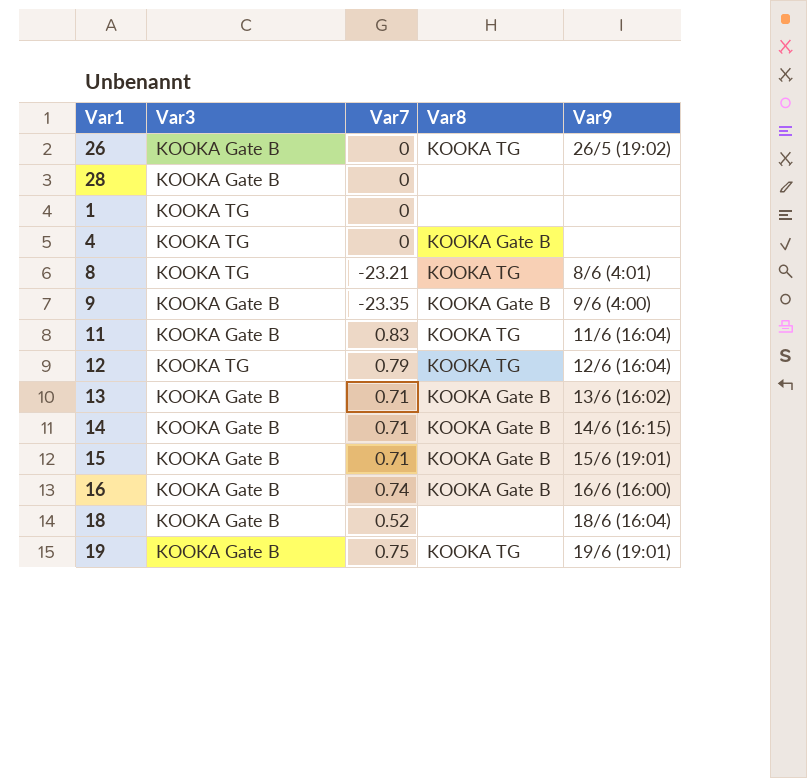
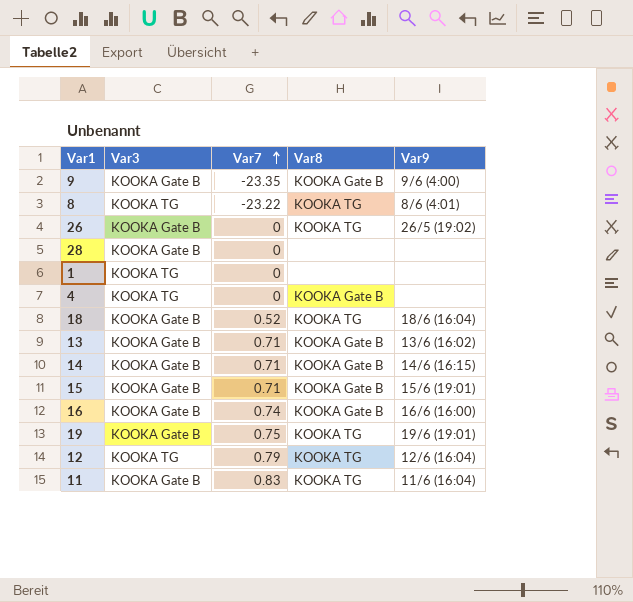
row order: none -> Var7 ascending
8 | Var7: -23.21 -> -23.22
18 | Var8: none -> KOOKA TG

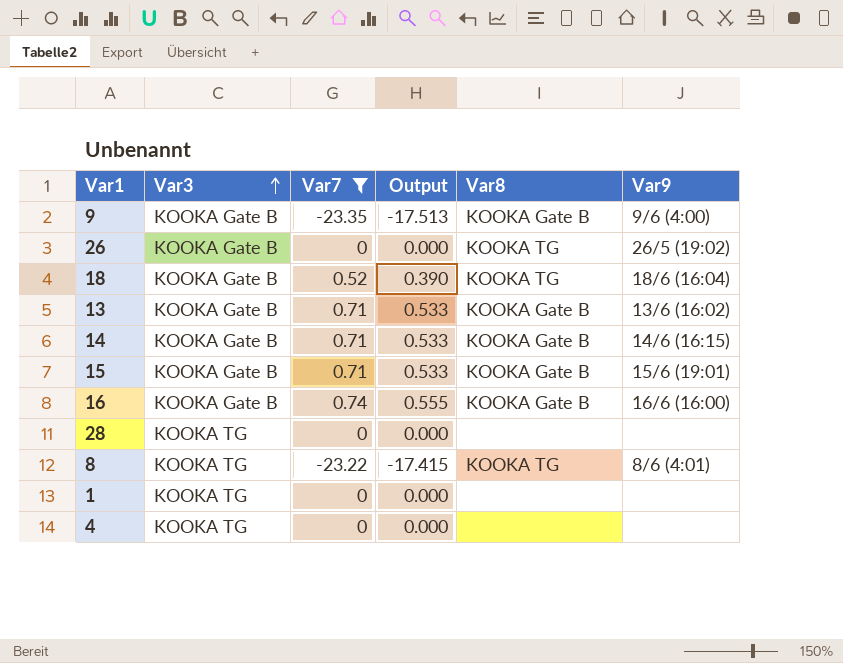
filter: none -> Var7 <= 0.74
row order: Var7 ascending -> Var3 ascending
column Output | formula: none -> [Var7] * 0.75
28 | Var3: KOOKA Gate B -> KOOKA TG
4 | Var8: KOOKA Gate B -> none

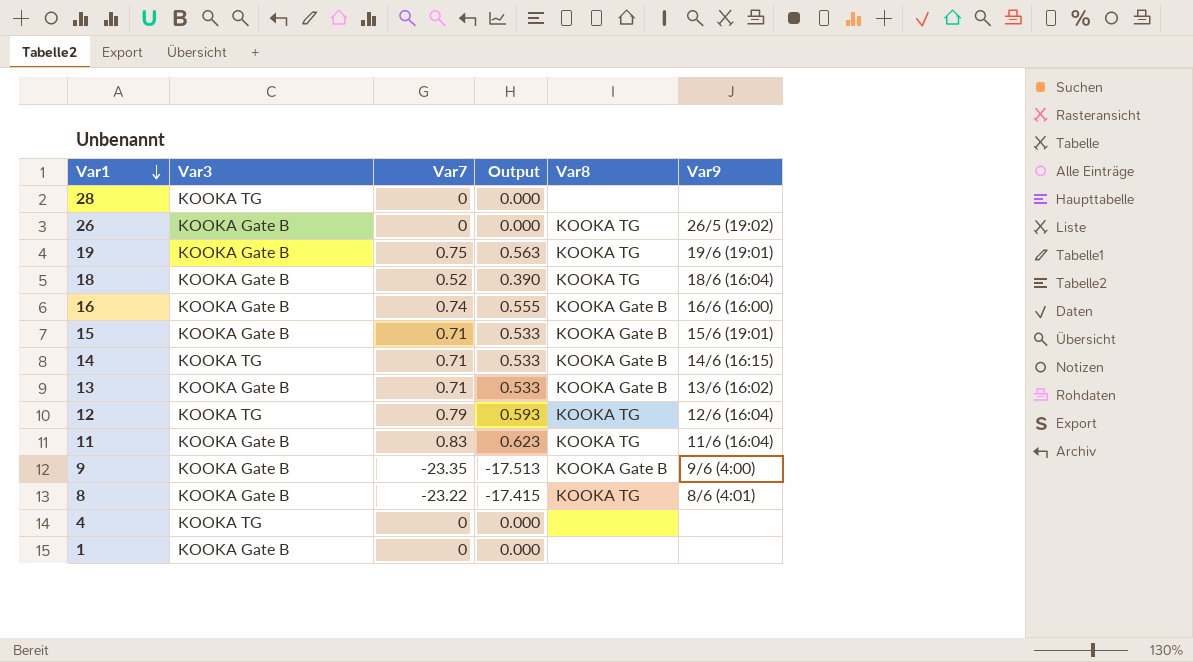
filter: Var7 <= 0.74 -> none
row order: Var3 ascending -> Var1 descending
14 | Var3: KOOKA Gate B -> KOOKA TG
8 | Var3: KOOKA TG -> KOOKA Gate B
1 | Var3: KOOKA TG -> KOOKA Gate B

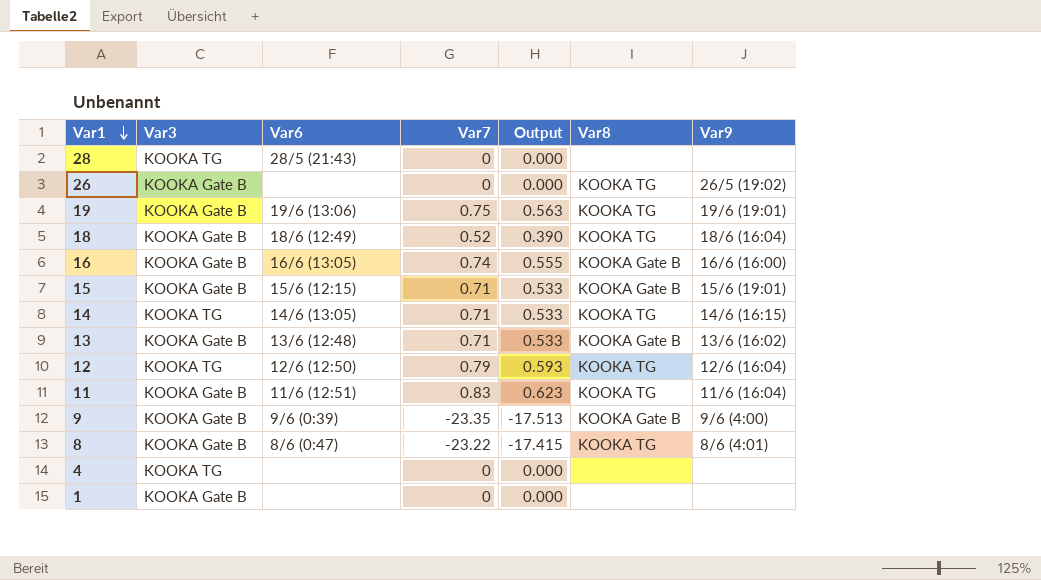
column Var6 | position: none -> 3
14 | Var8: KOOKA Gate B -> KOOKA TG

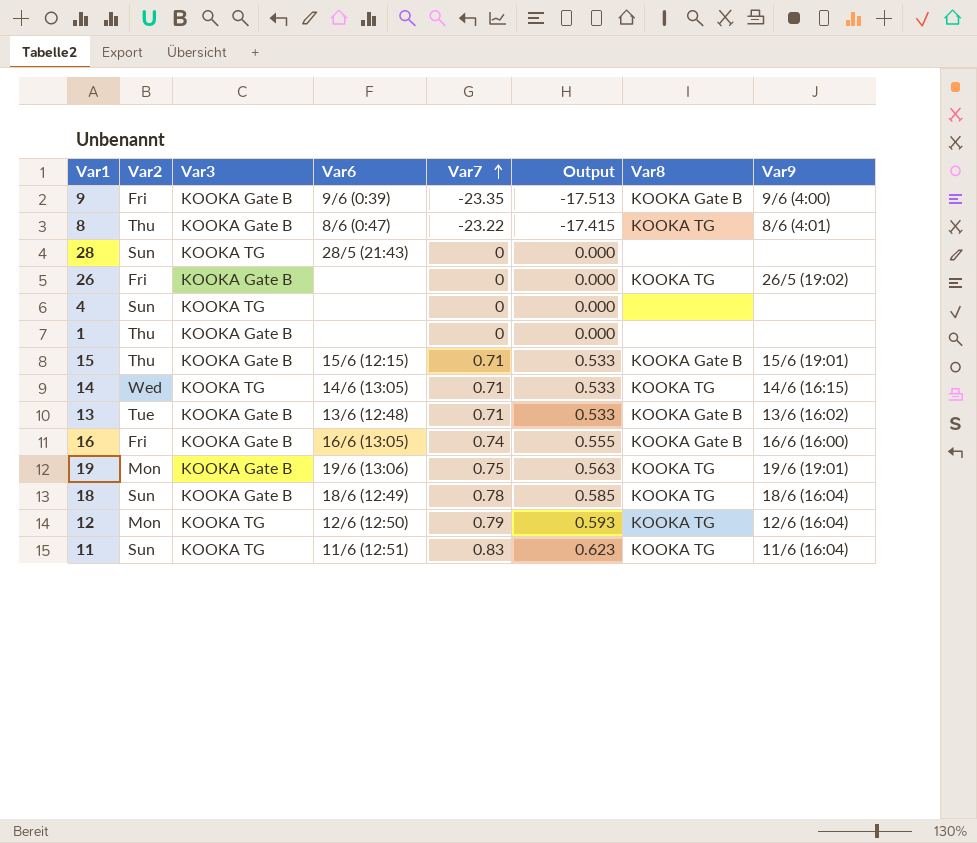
row order: Var1 descending -> Var7 ascending
column Var2 | position: none -> 2
18 | Var7: 0.52 -> 0.78
18 | Output: 0.390 -> 0.585
11 | Var3: KOOKA Gate B -> KOOKA TG

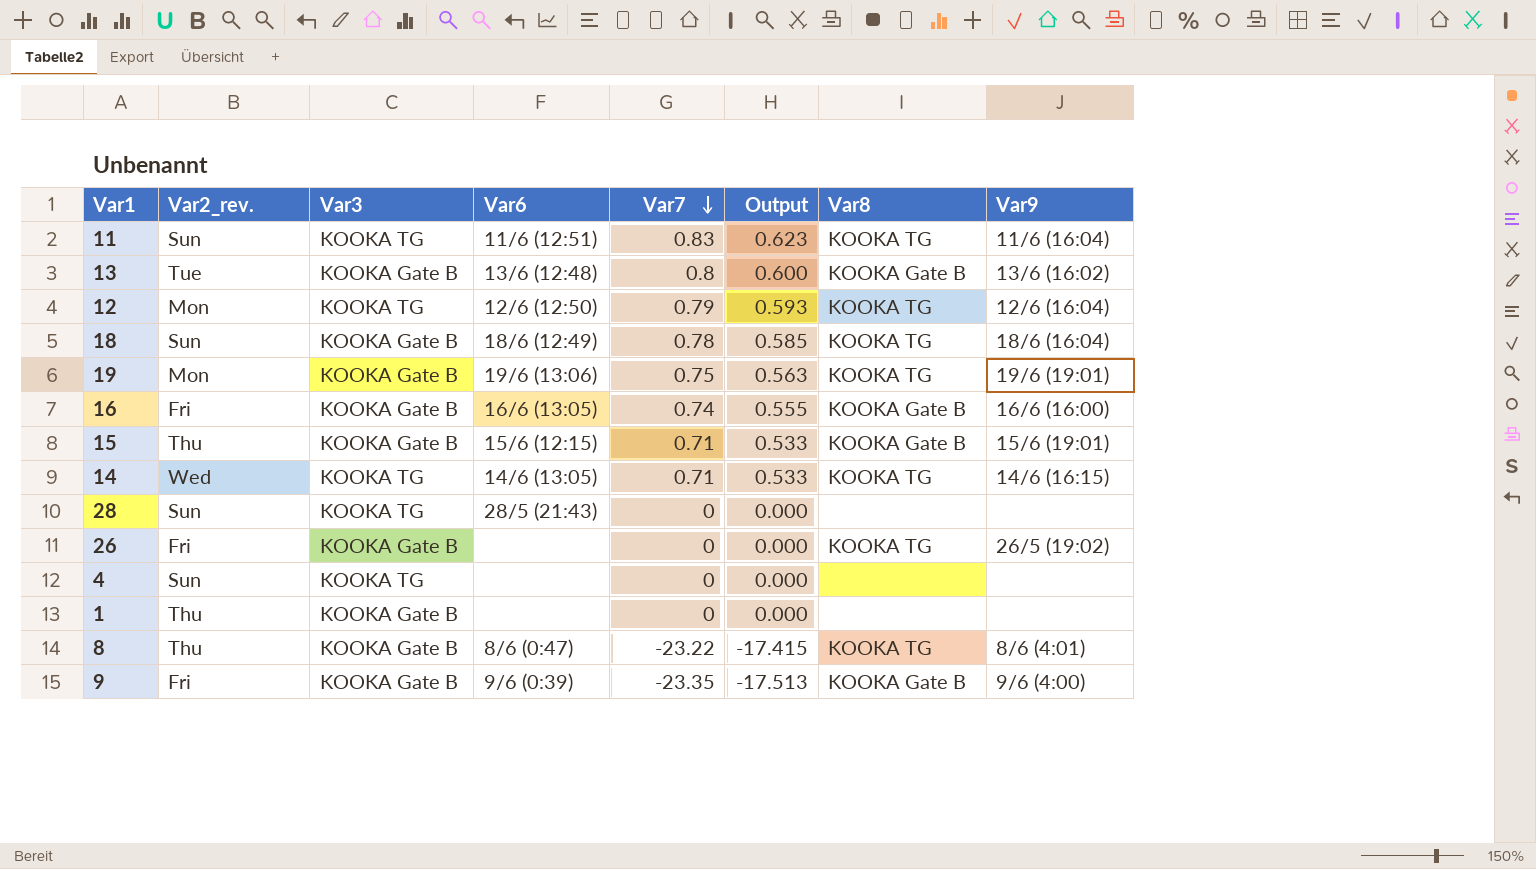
row order: Var7 ascending -> Var7 descending
column name: Var2 -> Var2_rev.
13 | Var7: 0.71 -> 0.8
13 | Output: 0.533 -> 0.600

